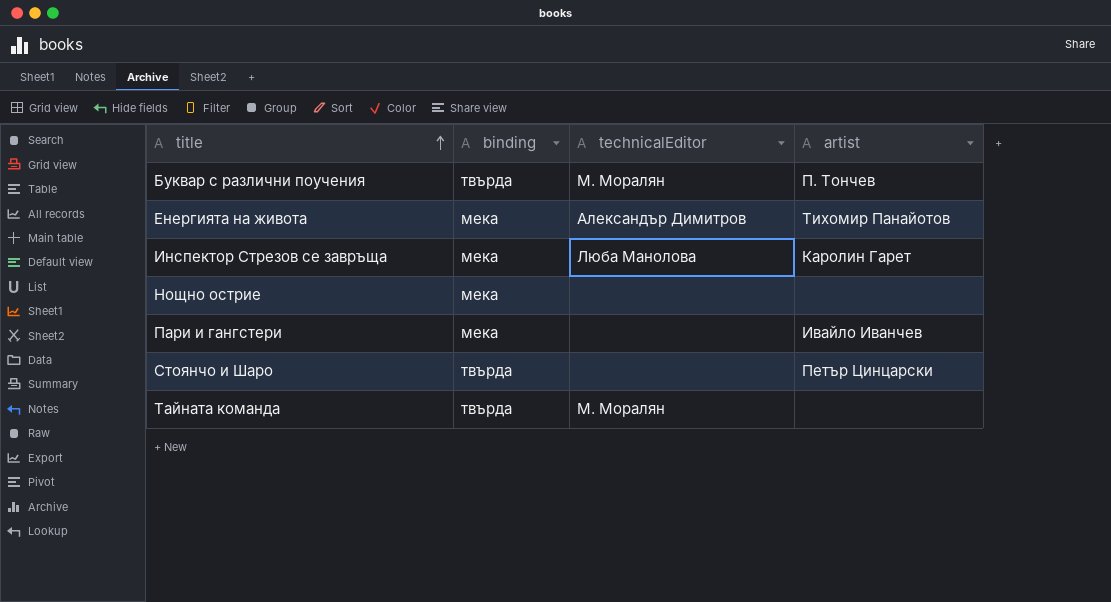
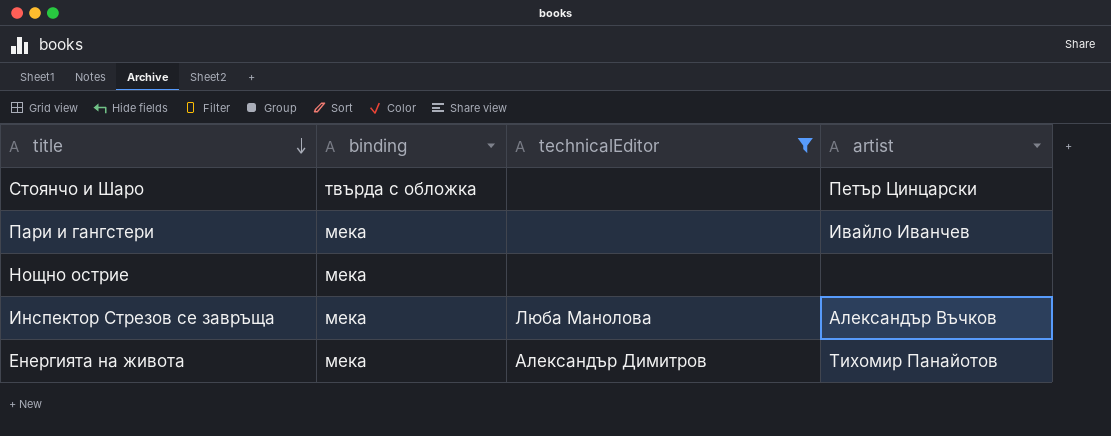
filter: none -> technicalEditor != М. Моралян
row order: title ascending -> title descending
Стоянчо и Шаро | binding: твърда -> твърда с обложка
Инспектор Стрезов се завръща | artist: Каролин Гарет -> Александър Въчков

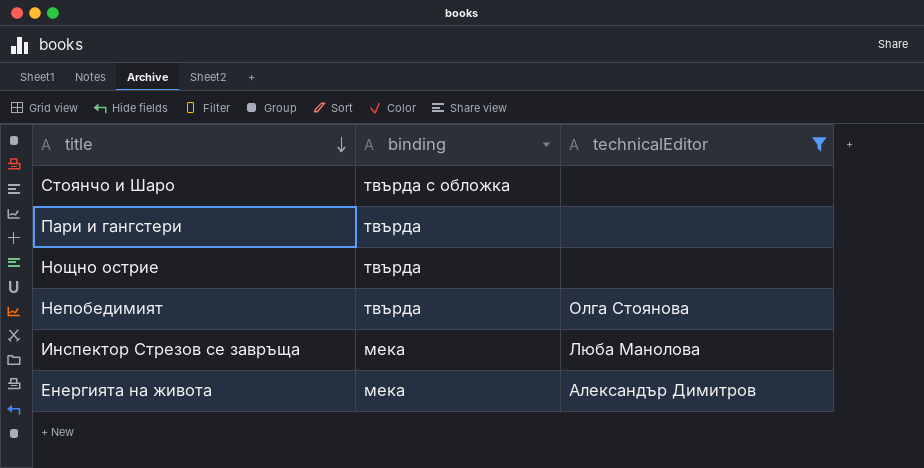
column artist | position: 4 -> none
Пари и гангстери | binding: мека -> твърда
Нощно острие | binding: мека -> твърда
row Непобедимият: none -> твърда | Олга Стоянова

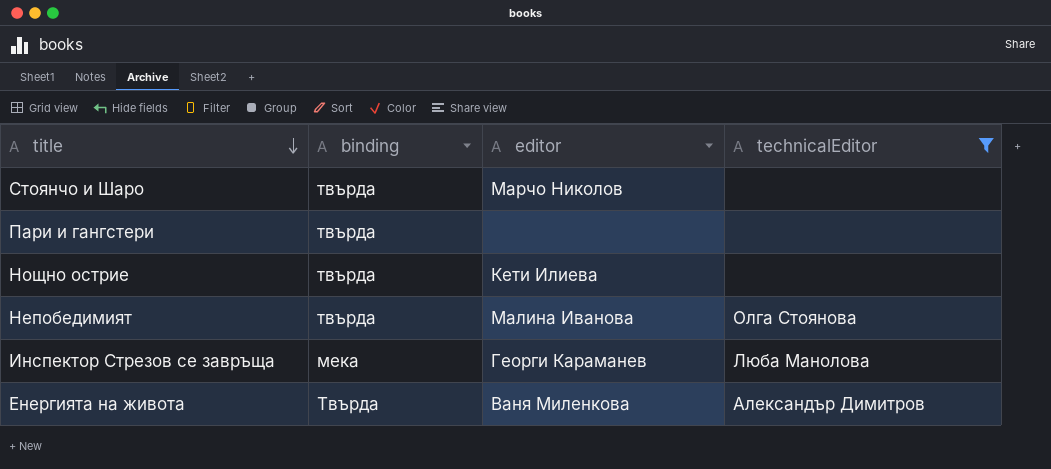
column editor | position: none -> 3
Стоянчо и Шаро | binding: твърда с обложка -> твърда
Енергията на живота | binding: мека -> Твърда

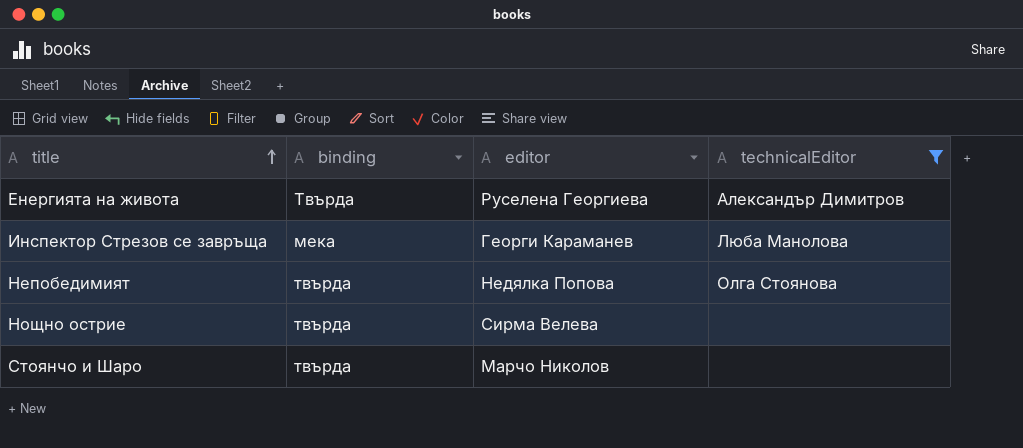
row order: title descending -> title ascending
row Пари и гангстери: твърда | none | none -> none
Енергията на живота | editor: Ваня Миленкова -> Руселена Георгиева
Непобедимият | editor: Малина Иванова -> Недялка Попова
Нощно острие | editor: Кети Илиева -> Сирма Велева

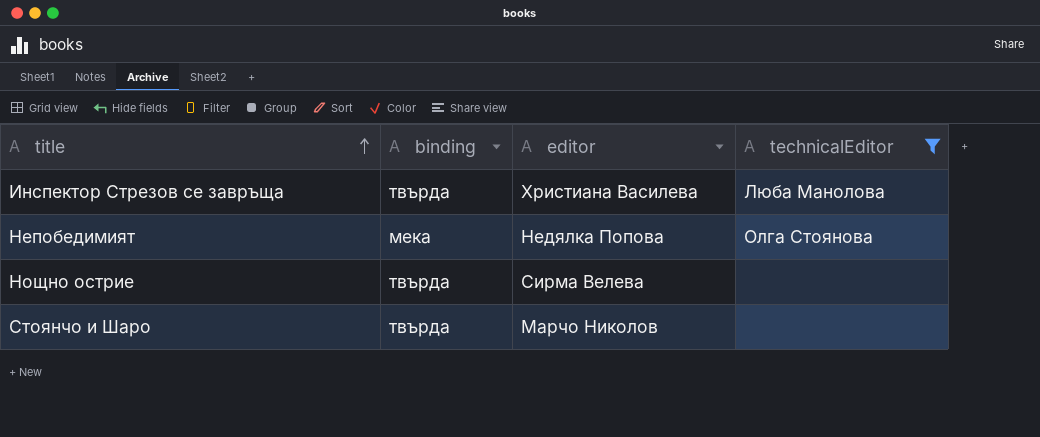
row Енергията на живота: Твърда | Руселена Георгиева | Александър Димитров -> none
Инспектор Стрезов се завръща | binding: мека -> твърда
Инспектор Стрезов се завръща | editor: Георги Караманев -> Христиана Василева
Непобедимият | binding: твърда -> мека

